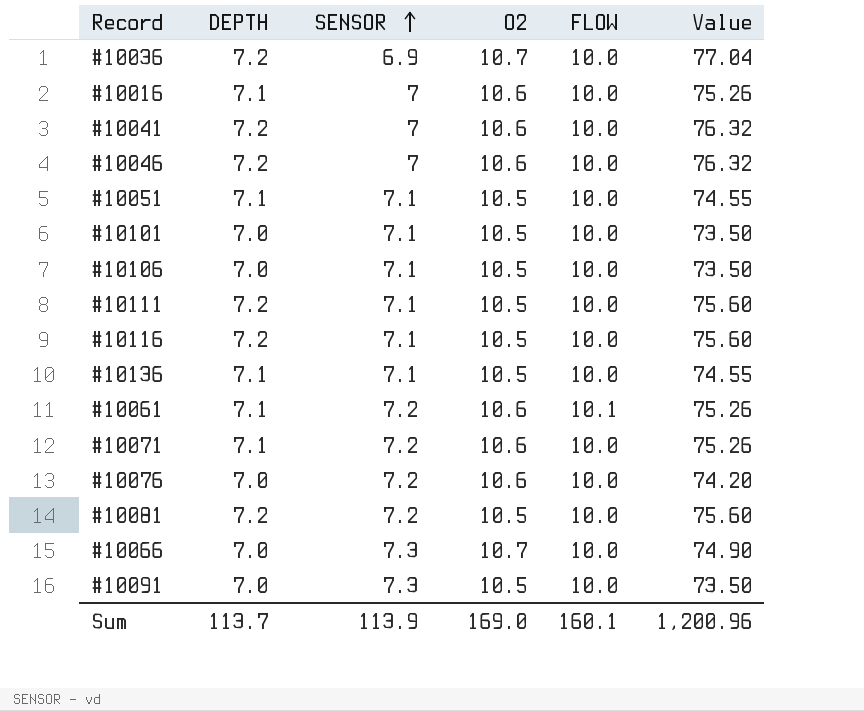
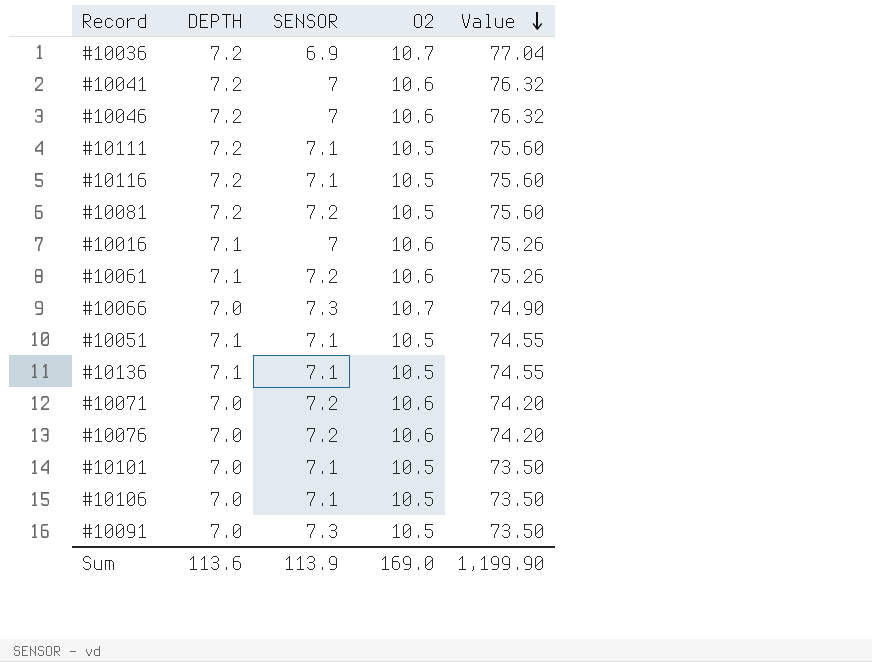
row order: SENSOR ascending -> Value descending
column FLOW | position: 5 -> none
#10071 | DEPTH: 7.1 -> 7.0
#10071 | Value: 75.26 -> 74.20
Sum | DEPTH: 113.7 -> 113.6
Sum | Value: 1,200.96 -> 1,199.90

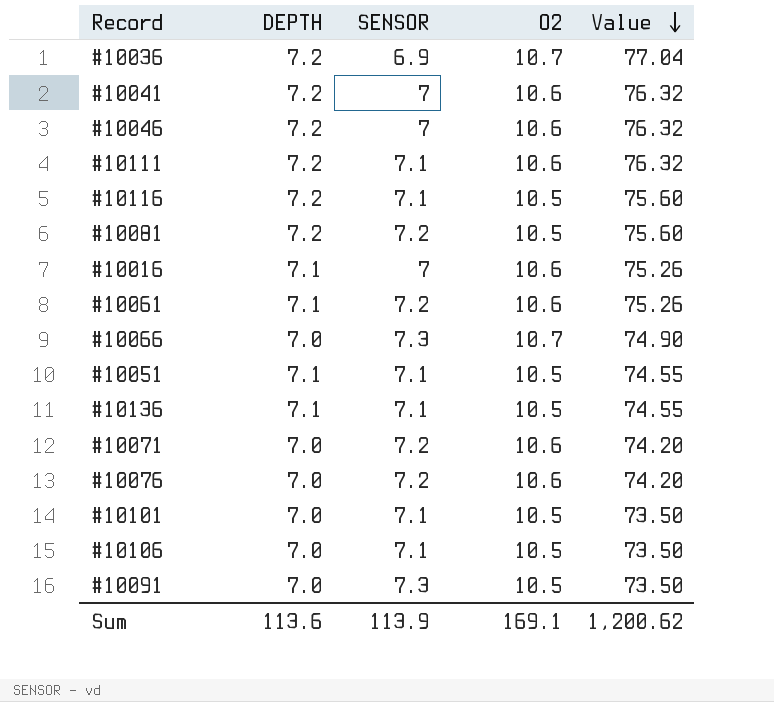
#10111 | O2: 10.5 -> 10.6
#10111 | Value: 75.60 -> 76.32
Sum | O2: 169.0 -> 169.1
Sum | Value: 1,199.90 -> 1,200.62

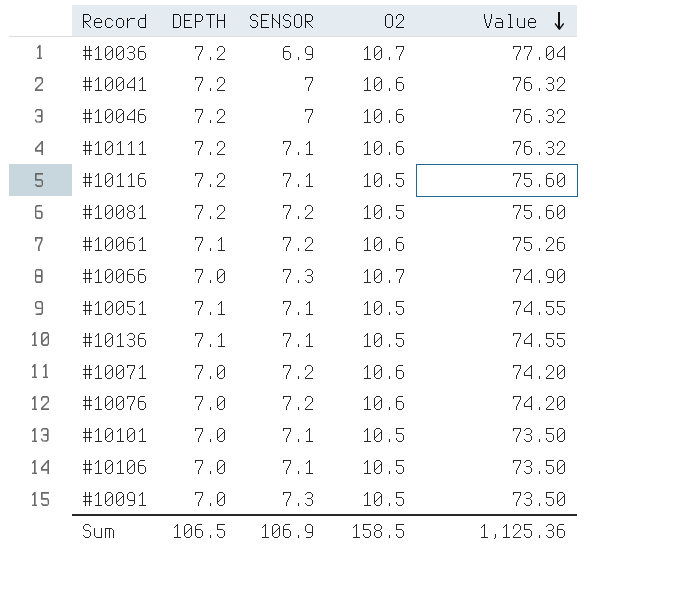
row #10016: 7.1 | 7 | 10.6 | 75.26 -> none
Sum | DEPTH: 113.6 -> 106.5
Sum | SENSOR: 113.9 -> 106.9
Sum | O2: 169.1 -> 158.5
Sum | Value: 1,200.62 -> 1,125.36

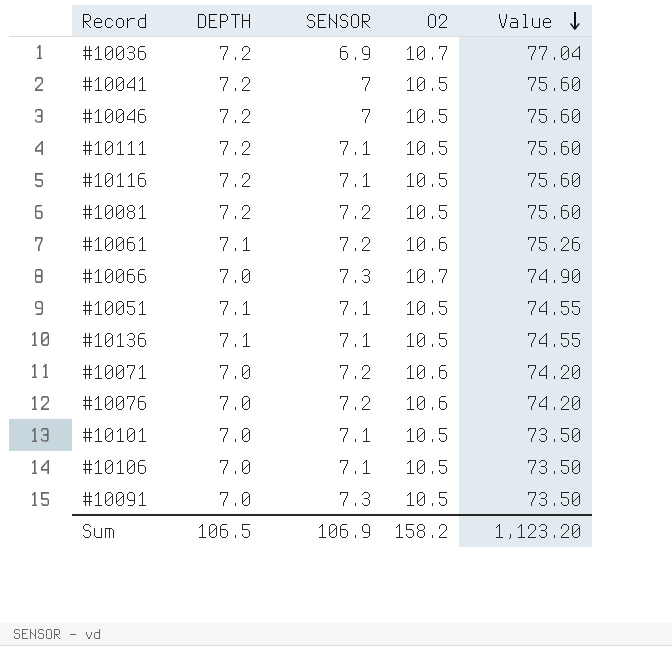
#10041 | O2: 10.6 -> 10.5
#10041 | Value: 76.32 -> 75.60
#10046 | O2: 10.6 -> 10.5
#10046 | Value: 76.32 -> 75.60
#10111 | O2: 10.6 -> 10.5
#10111 | Value: 76.32 -> 75.60
Sum | O2: 158.5 -> 158.2
Sum | Value: 1,125.36 -> 1,123.20

